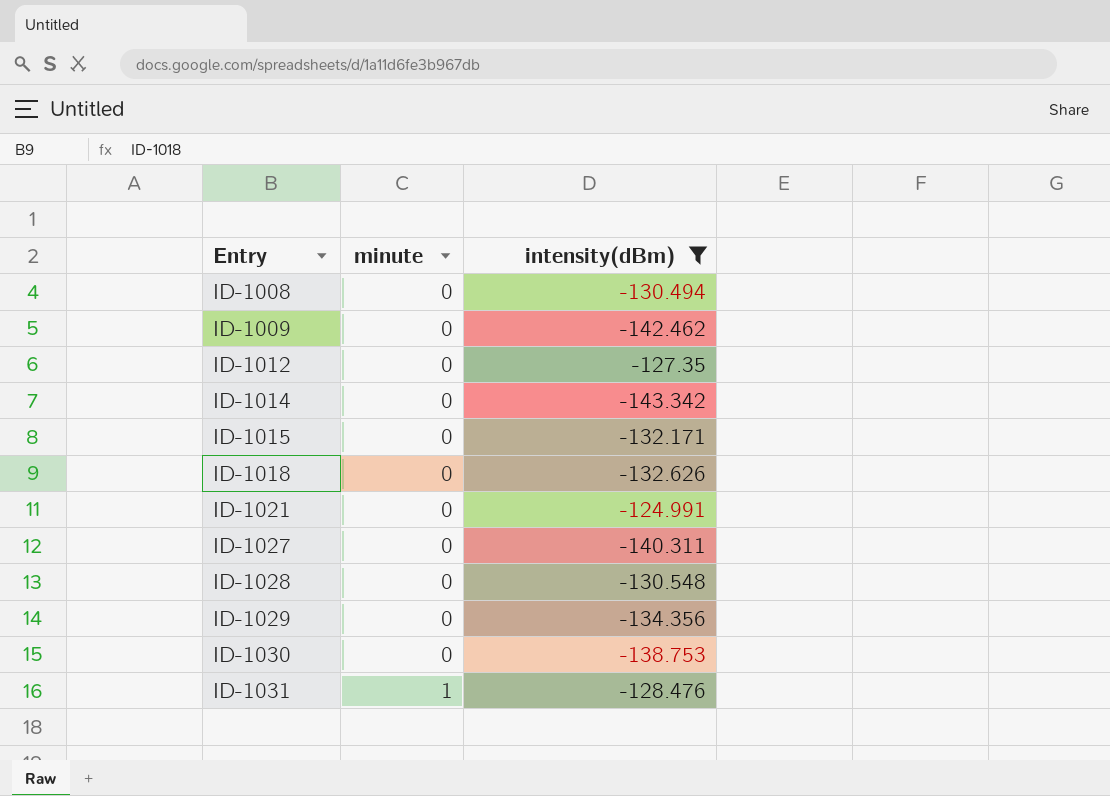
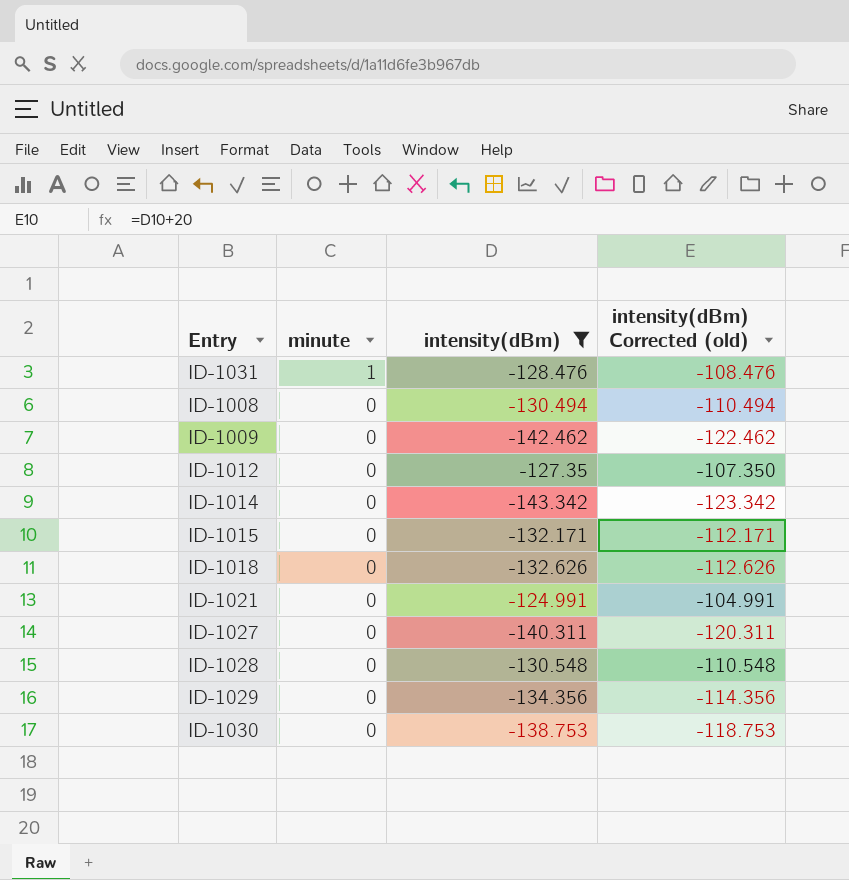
row order: Entry ascending -> minute descending
column intensity(dBm) Corrected (old) | formula: none -> [intensity(dBm)] + 20

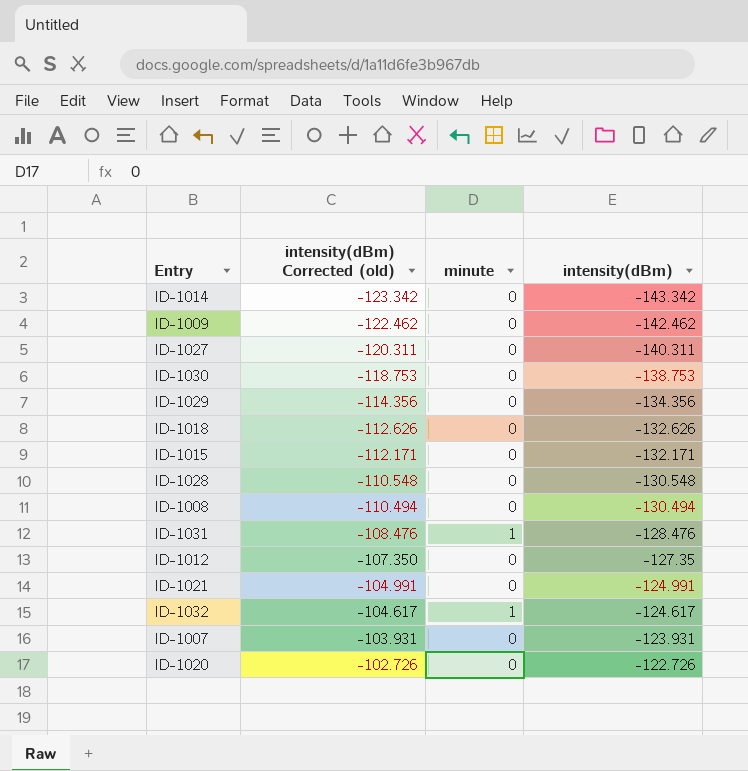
filter: intensity(dBm) <= -124.991 -> none
row order: minute descending -> intensity(dBm) Corrected (old) ascending
column intensity(dBm) Corrected (old) | position: 4 -> 2

